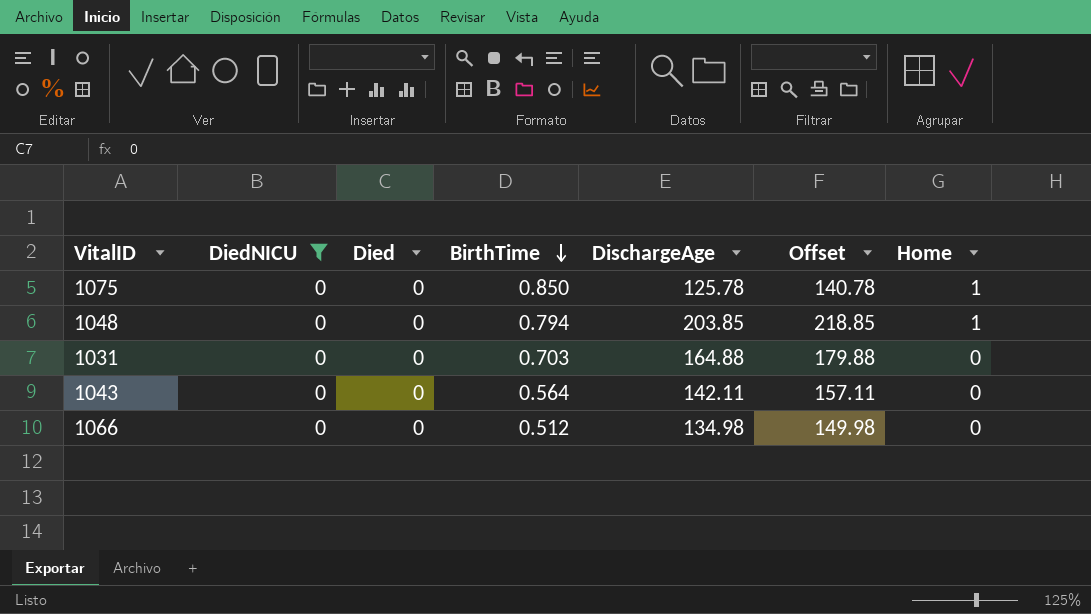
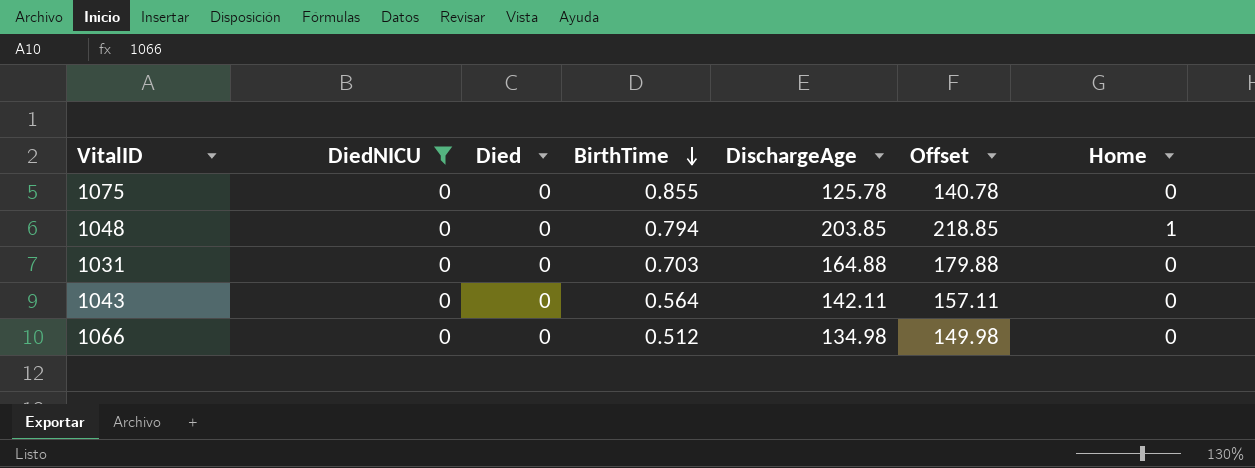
1075 | BirthTime: 0.850 -> 0.855
1075 | Home: 1 -> 0

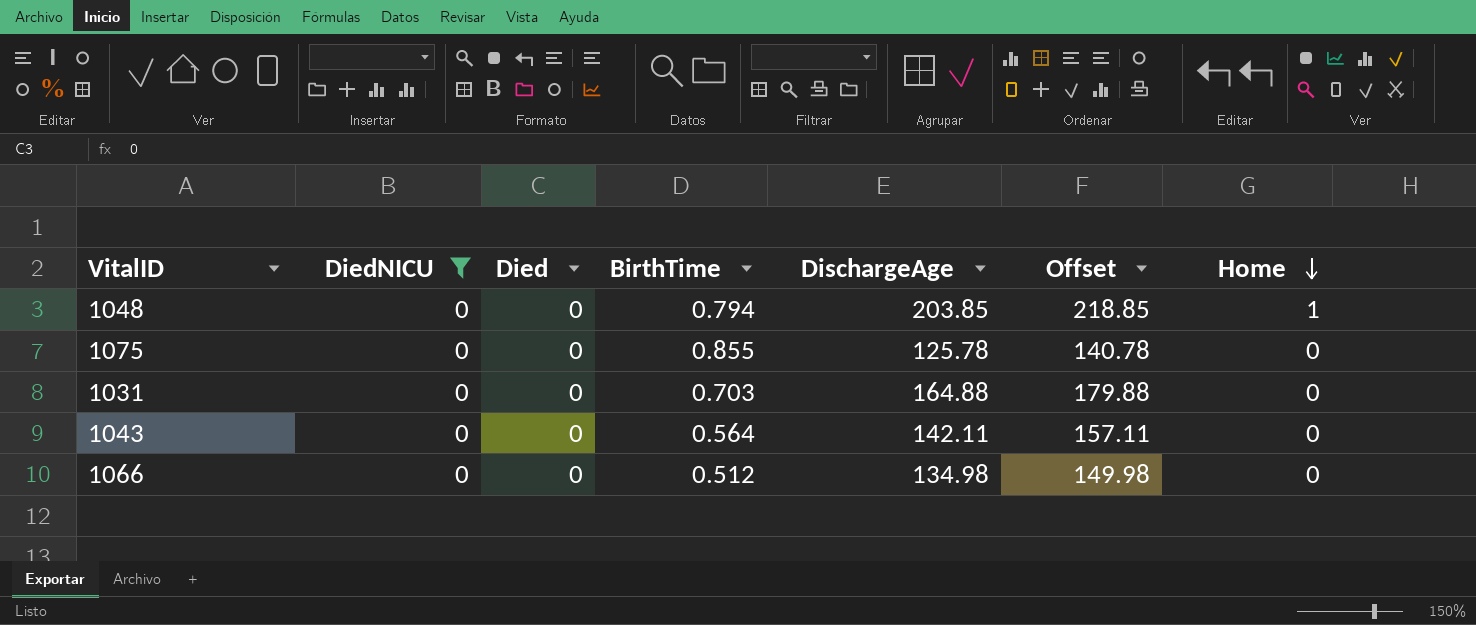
row order: BirthTime descending -> Home descending

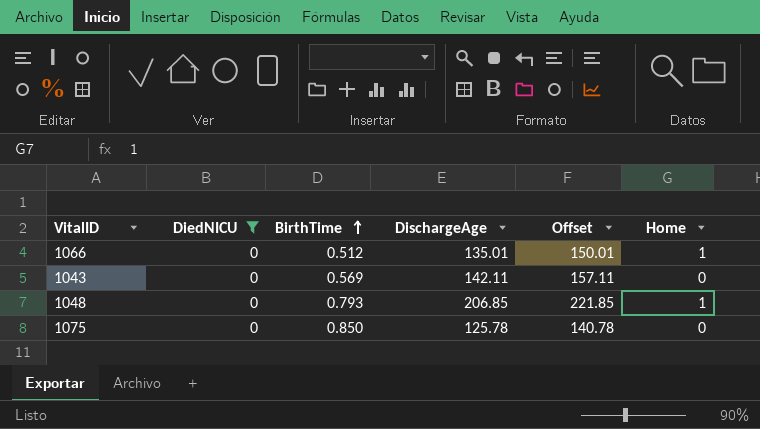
row order: Home descending -> BirthTime ascending
column Died | position: 3 -> none
row 1031: 0 | 0 | 0.703 | 164.88 | 179.88 | 0 -> none
1066 | DischargeAge: 134.98 -> 135.01
1066 | Offset: 149.98 -> 150.01
1066 | Home: 0 -> 1
1043 | BirthTime: 0.564 -> 0.569
1048 | BirthTime: 0.794 -> 0.793
1048 | DischargeAge: 203.85 -> 206.85
1048 | Offset: 218.85 -> 221.85
1075 | BirthTime: 0.855 -> 0.850

